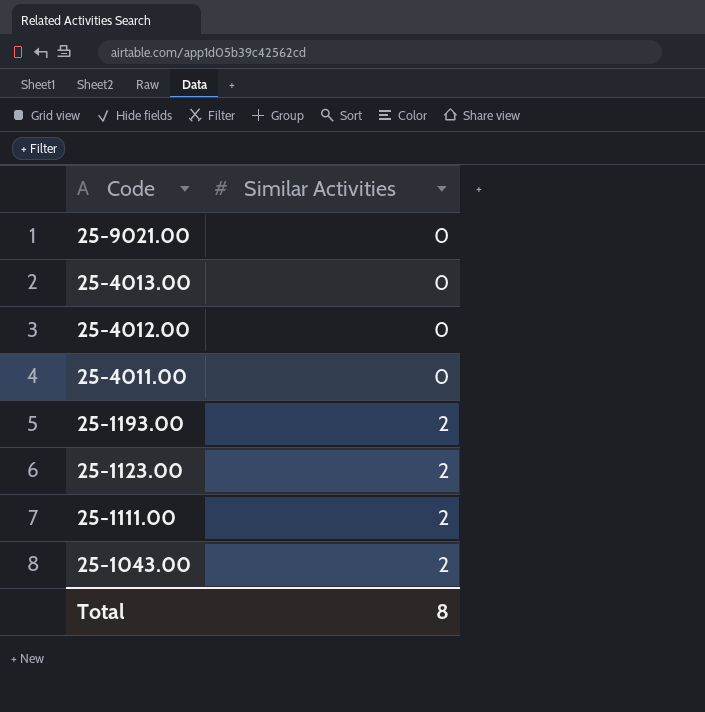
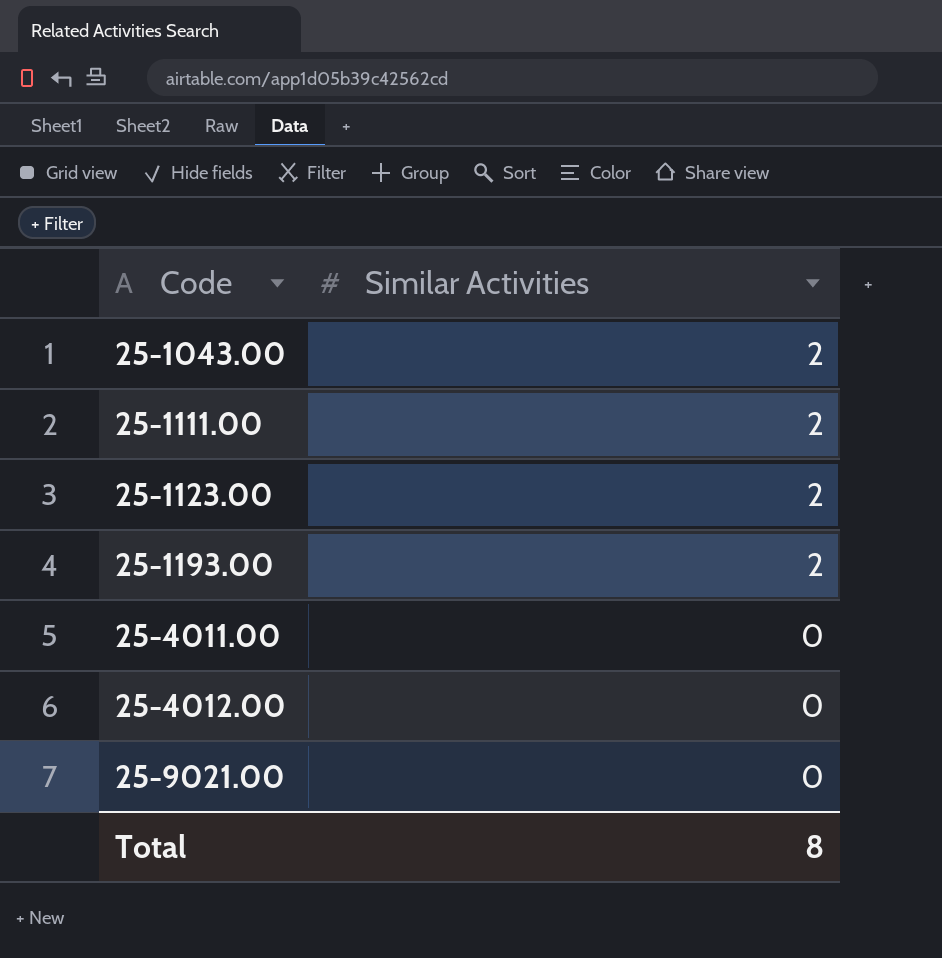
row order: Code descending -> Code ascending
row 25-4013.00: 0 -> none

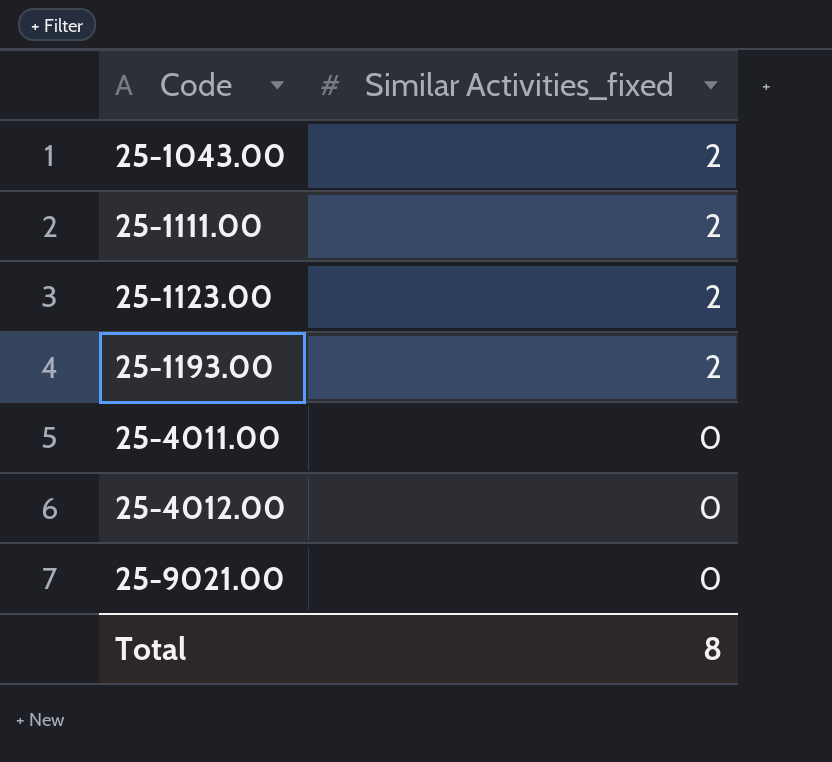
column name: Similar Activities -> Similar Activities_fixed

